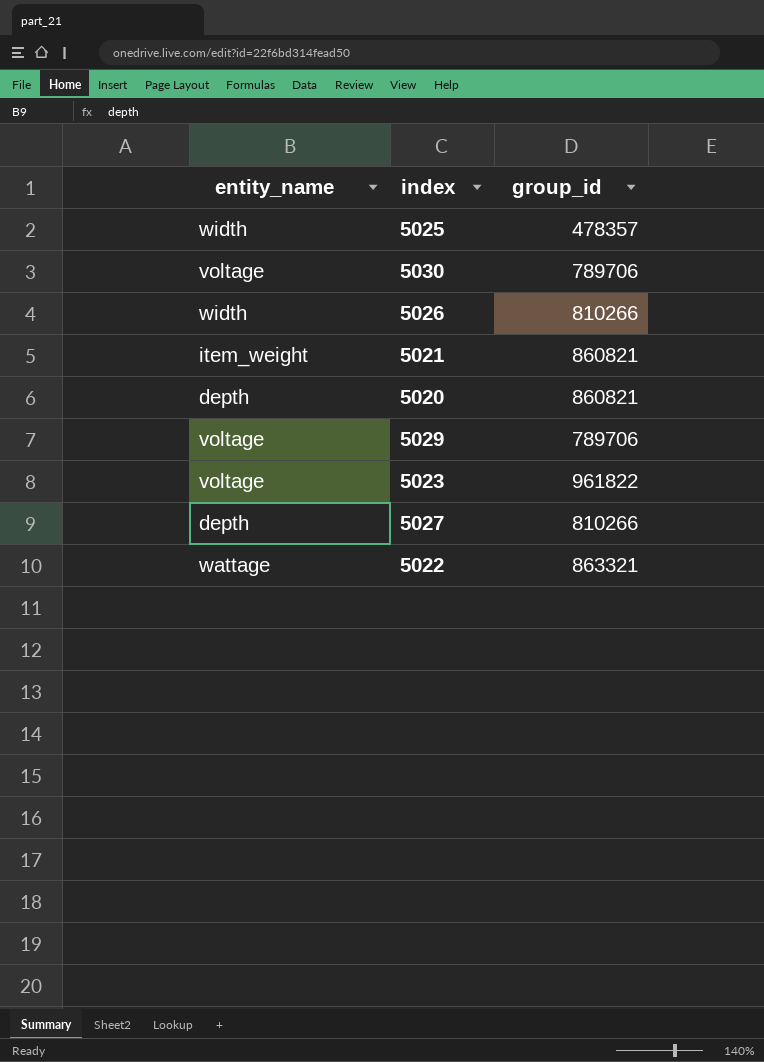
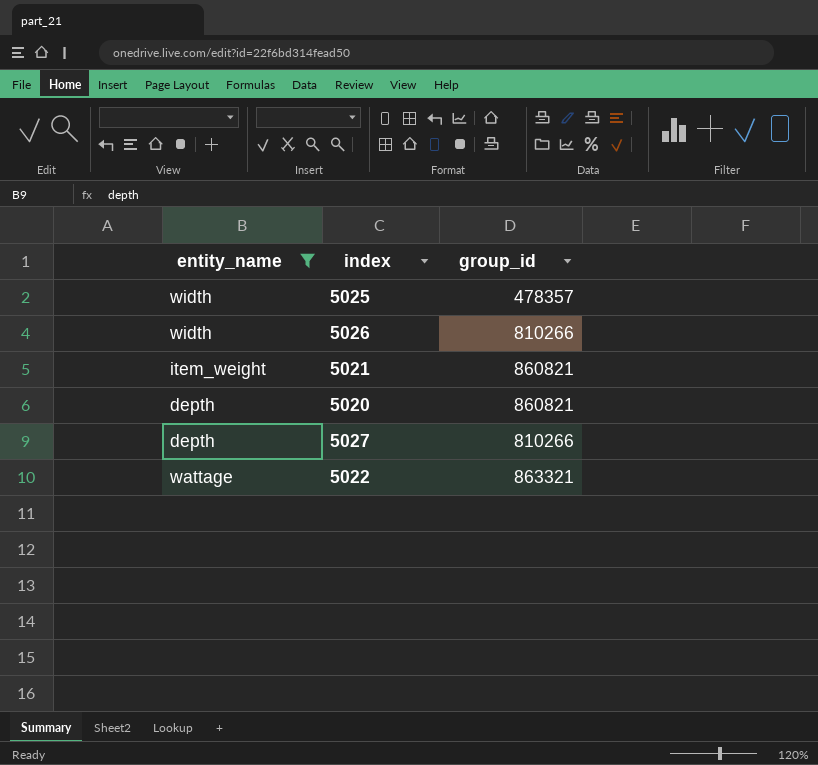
filter: none -> entity_name != voltage

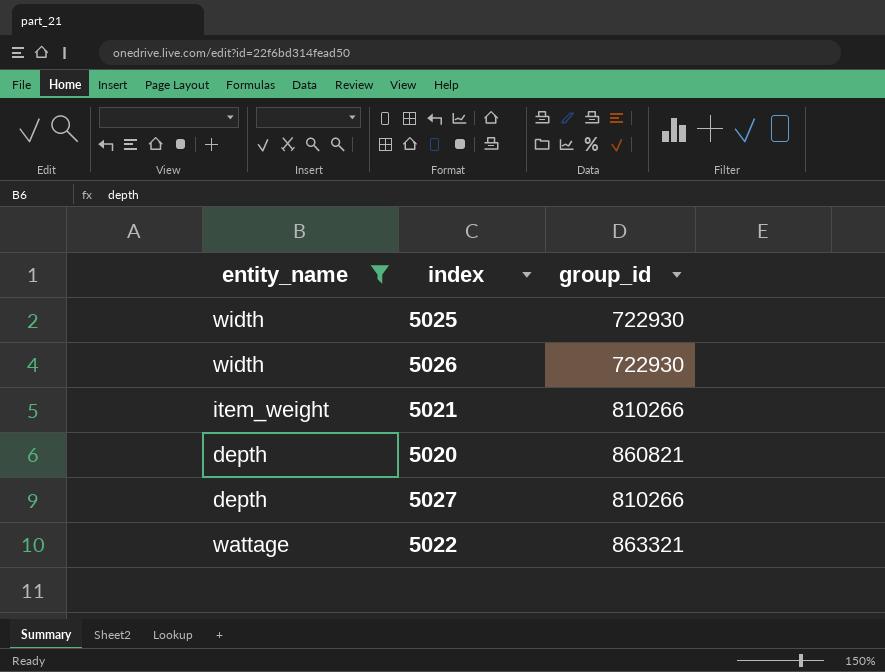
5025 | group_id: 478357 -> 722930
5026 | group_id: 810266 -> 722930
5021 | group_id: 860821 -> 810266

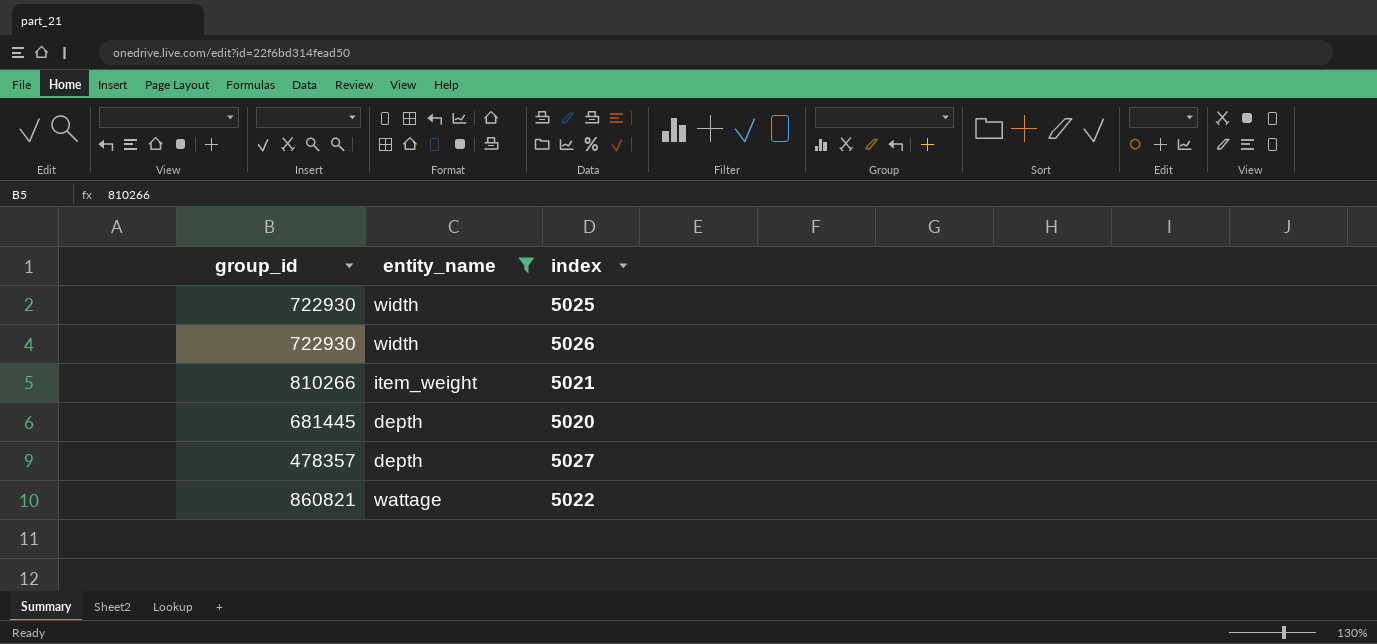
column group_id | position: 3 -> 1
5020 | group_id: 860821 -> 681445
5027 | group_id: 810266 -> 478357
5022 | group_id: 863321 -> 860821

